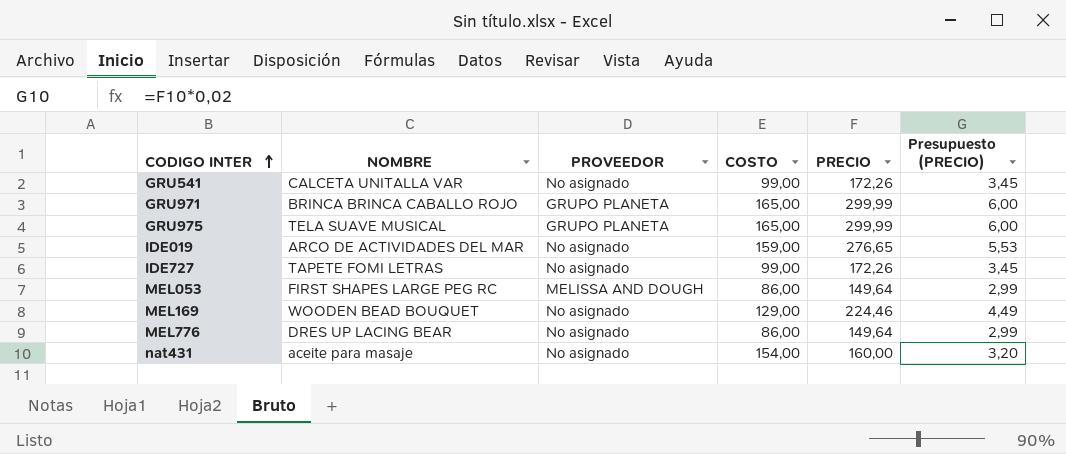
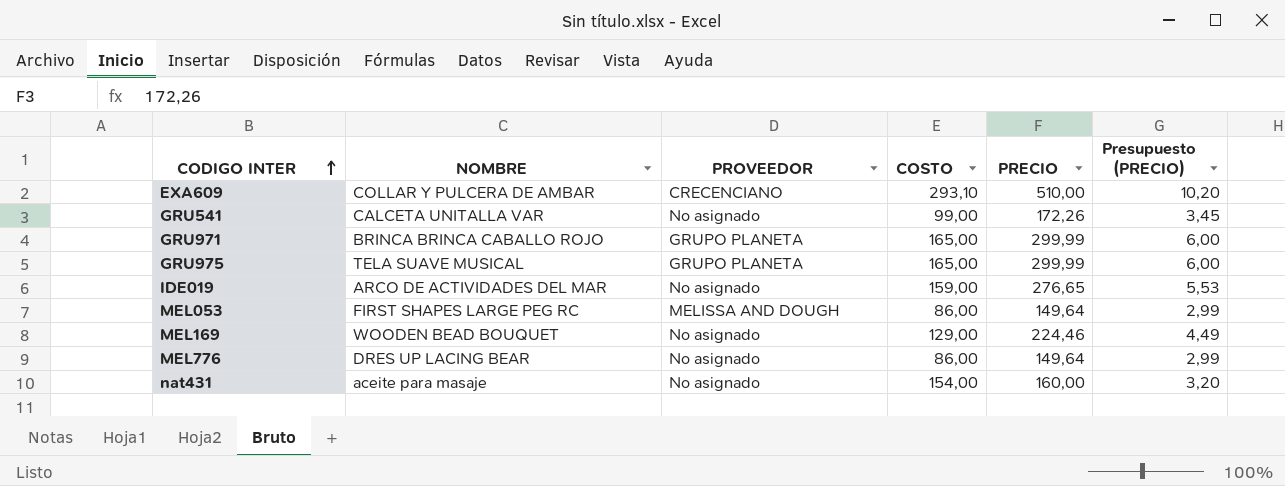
row IDE727: TAPETE FOMI LETRAS | No asignado | 99,00 | 172,26 | 3,45 -> none
row EXA609: none -> COLLAR Y PULCERA DE AMBAR | CRECENCIANO | 293,10 | 510,00 | 10,20

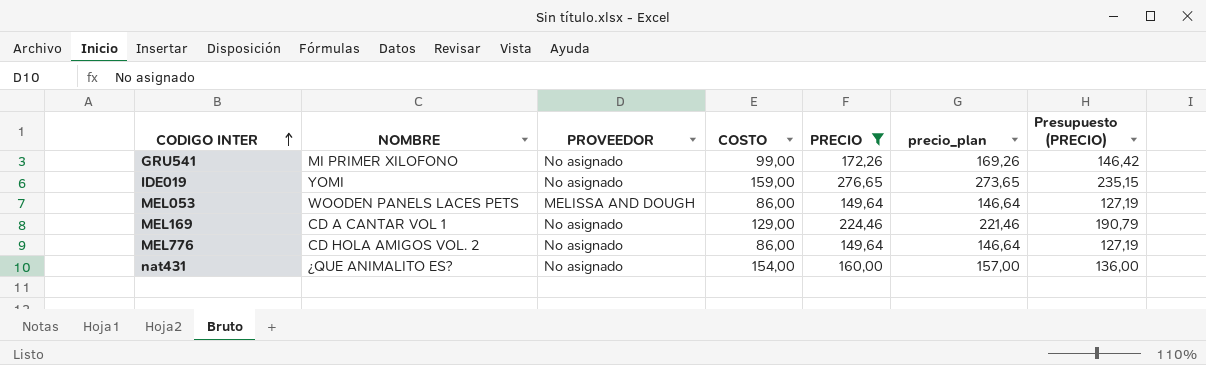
filter: none -> PRECIO <= 276,65
column precio_plan | formula: none -> [PRECIO] - 3
column Presupuesto (PRECIO) | formula: [PRECIO] * 0,02 -> [PRECIO] * 0,85
GRU541 | NOMBRE: CALCETA UNITALLA VAR -> MI PRIMER XILOFONO
IDE019 | NOMBRE: ARCO DE ACTIVIDADES DEL MAR -> YOMI
MEL053 | NOMBRE: FIRST SHAPES LARGE PEG RC -> WOODEN PANELS LACES PETS
MEL169 | NOMBRE: WOODEN BEAD BOUQUET -> CD A CANTAR VOL 1
MEL776 | NOMBRE: DRES UP LACING BEAR -> CD HOLA AMIGOS VOL. 2
nat431 | NOMBRE: aceite para masaje -> ¿QUE ANIMALITO ES?

